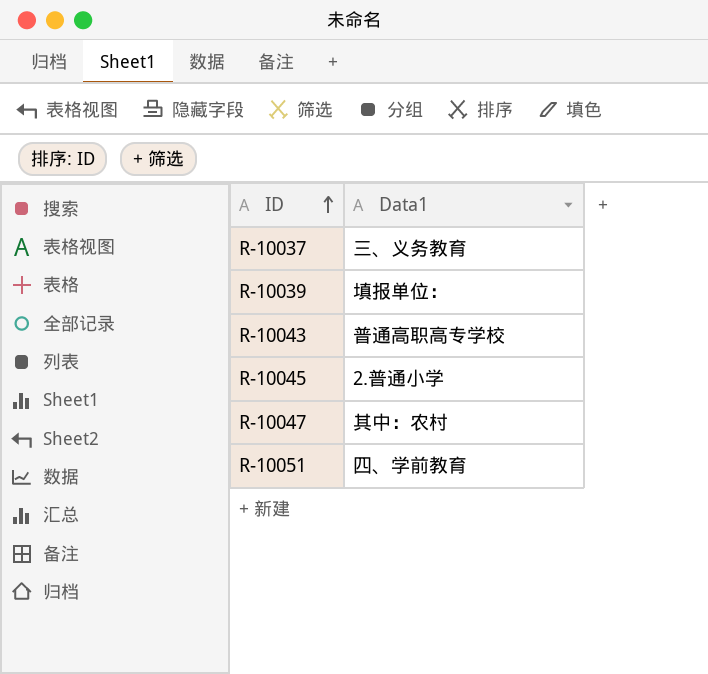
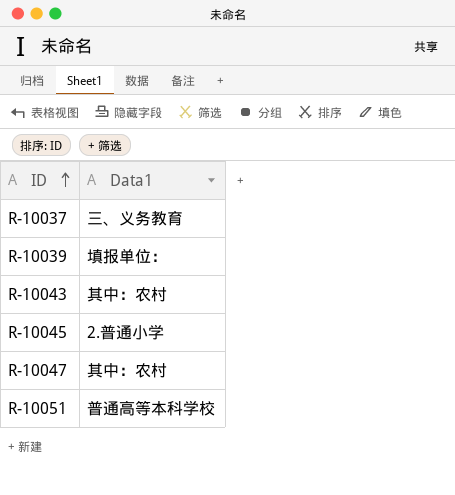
R-10043 | Data1: 普通高职高专学校 -> 其中：农村
R-10051 | Data1: 四、学前教育 -> 普通高等本科学校

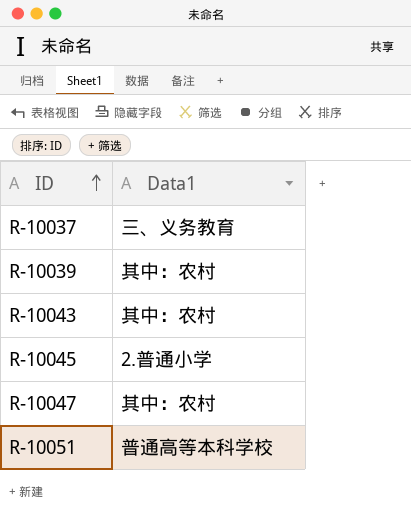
R-10039 | Data1: 填报单位： -> 其中：农村

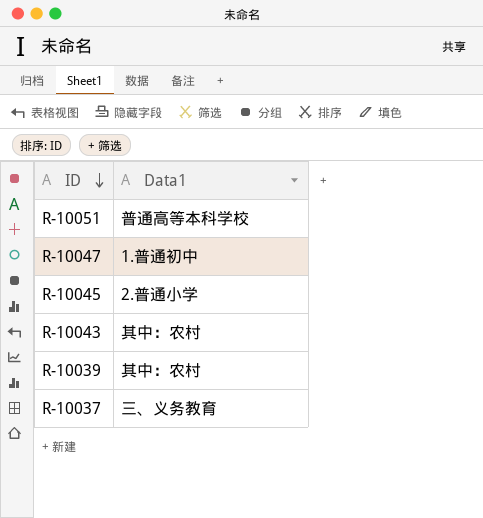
row order: ID ascending -> ID descending
R-10047 | Data1: 其中：农村 -> 1.普通初中

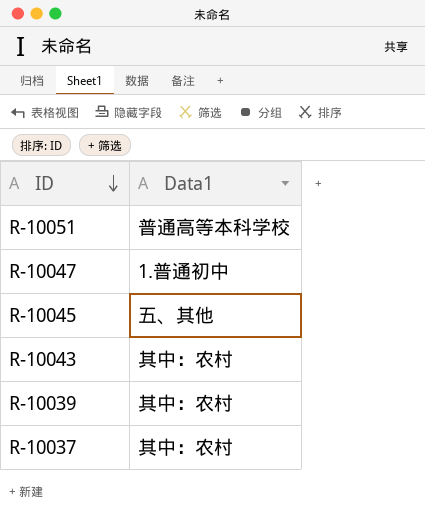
R-10045 | Data1: 2.普通小学 -> 五、其他
R-10037 | Data1: 三、义务教育 -> 其中：农村

